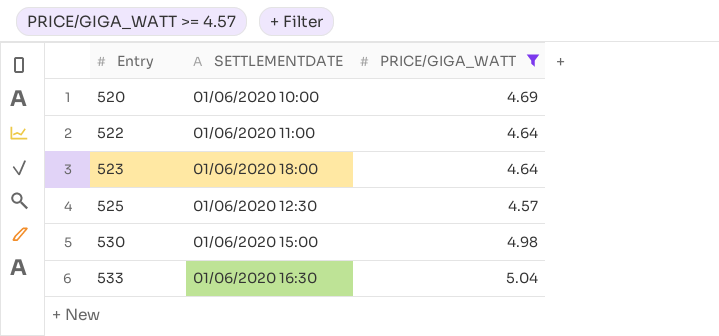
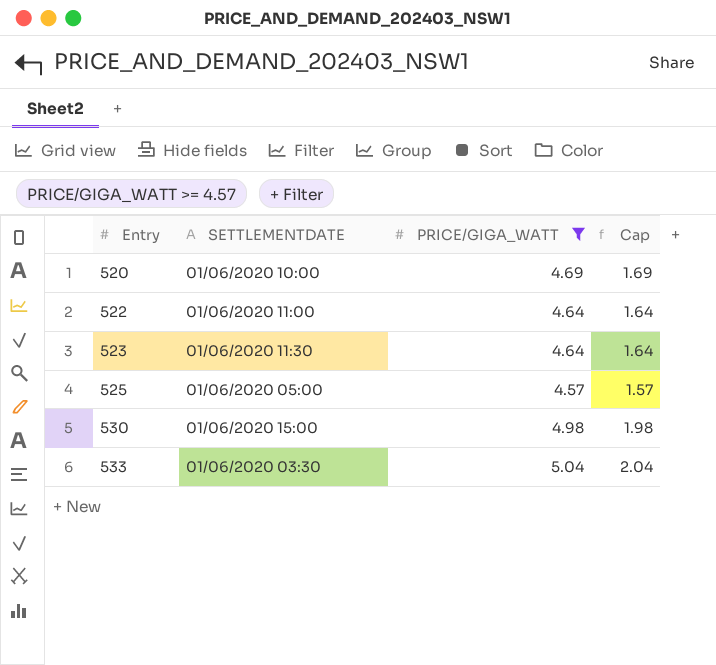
column Cap | formula: none -> [PRICE/GIGA_WATT] - 3
523 | SETTLEMENTDATE: 01/06/2020 18:00 -> 01/06/2020 11:30
525 | SETTLEMENTDATE: 01/06/2020 12:30 -> 01/06/2020 05:00
533 | SETTLEMENTDATE: 01/06/2020 16:30 -> 01/06/2020 03:30

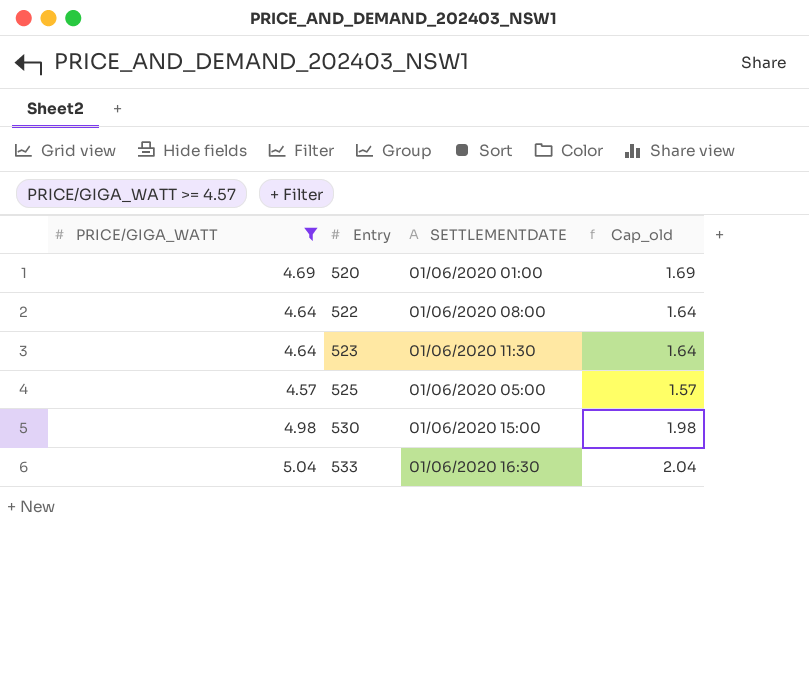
column PRICE/GIGA_WATT | position: 3 -> 1
column name: Cap -> Cap_old
520 | SETTLEMENTDATE: 01/06/2020 10:00 -> 01/06/2020 01:00
522 | SETTLEMENTDATE: 01/06/2020 11:00 -> 01/06/2020 08:00
533 | SETTLEMENTDATE: 01/06/2020 03:30 -> 01/06/2020 16:30

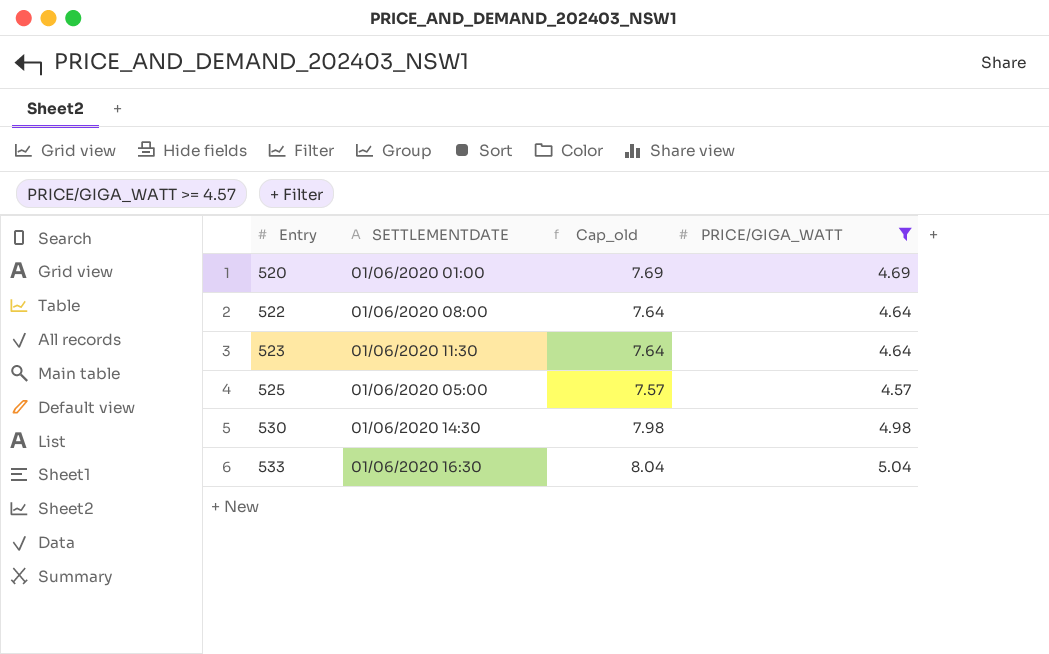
column Cap_old | formula: [PRICE/GIGA_WATT] - 3 -> [PRICE/GIGA_WATT] + 3
column PRICE/GIGA_WATT | position: 1 -> 4
530 | SETTLEMENTDATE: 01/06/2020 15:00 -> 01/06/2020 14:30

